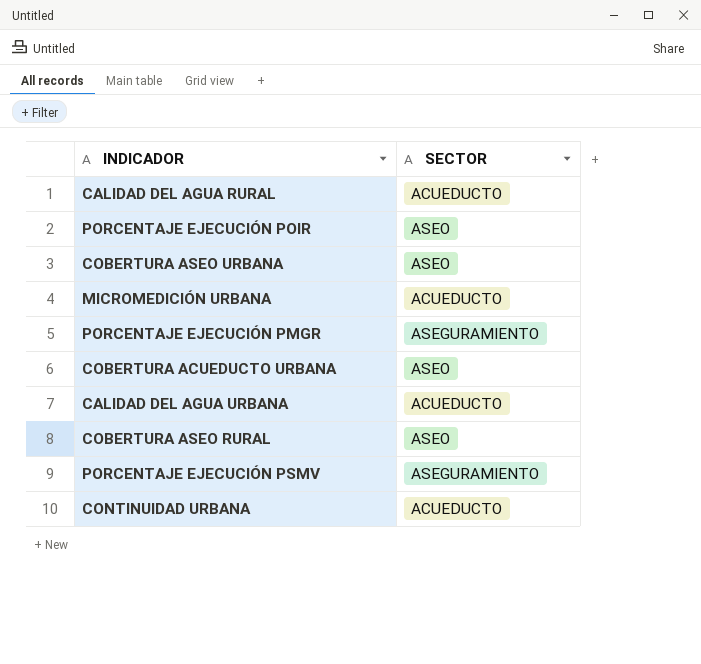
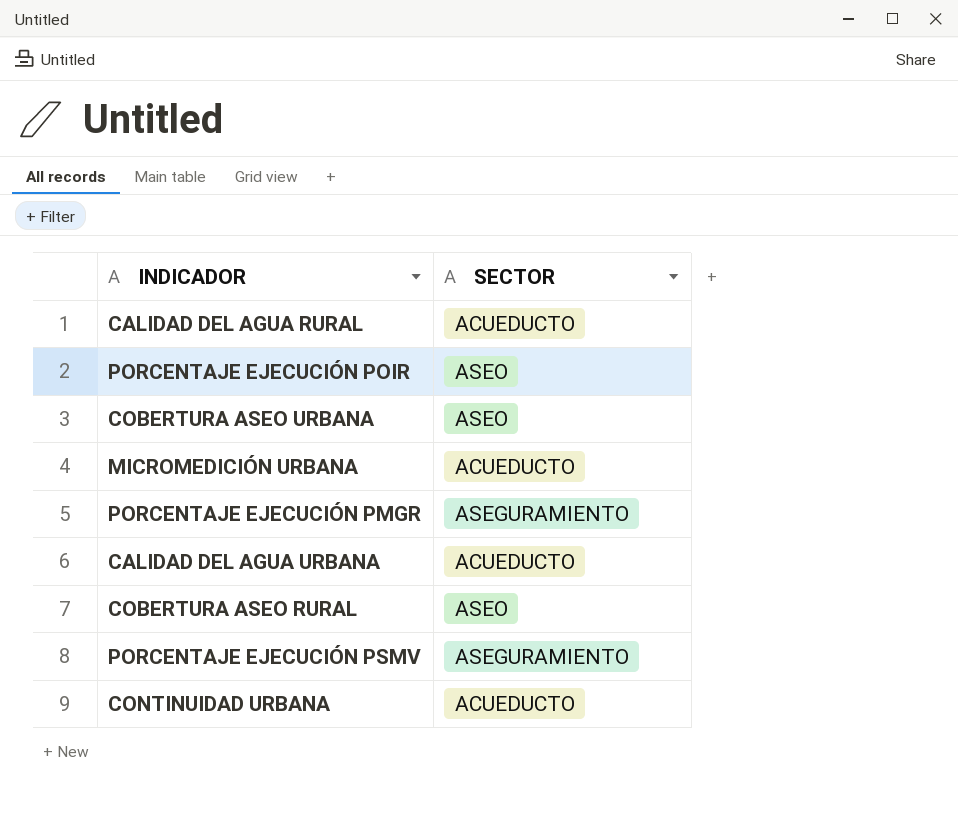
row COBERTURA ACUEDUCTO URBANA: ASEO -> none

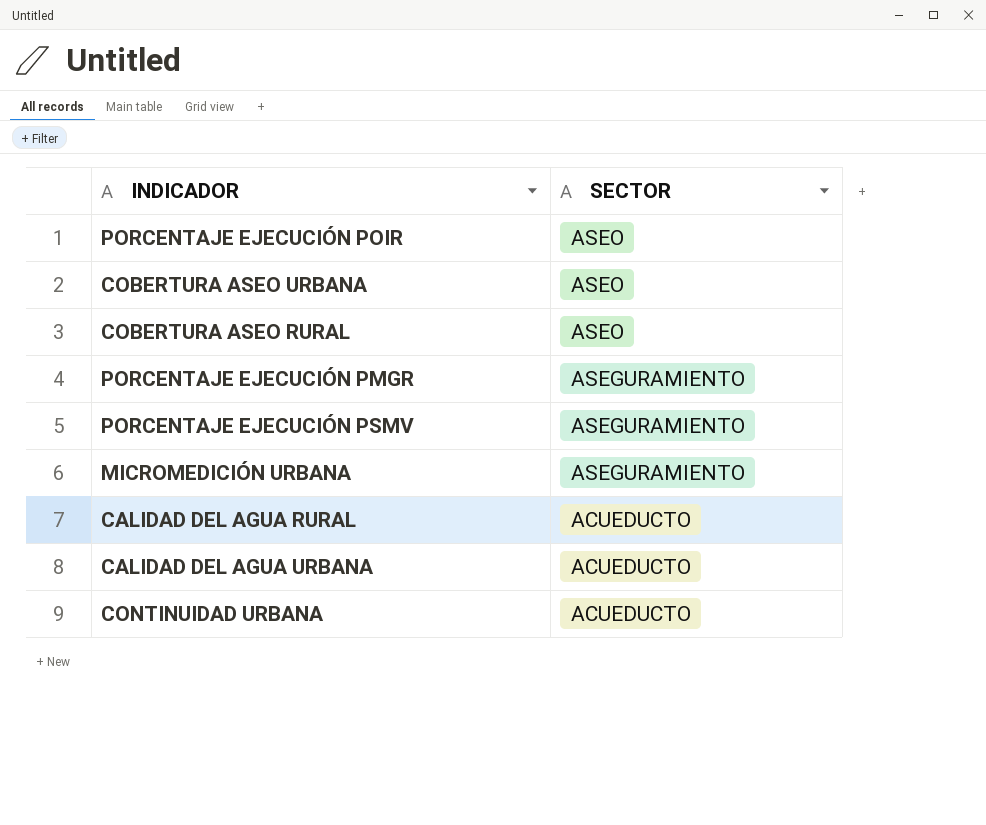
row order: none -> SECTOR descending
MICROMEDICIÓN URBANA | SECTOR: ACUEDUCTO -> ASEGURAMIENTO

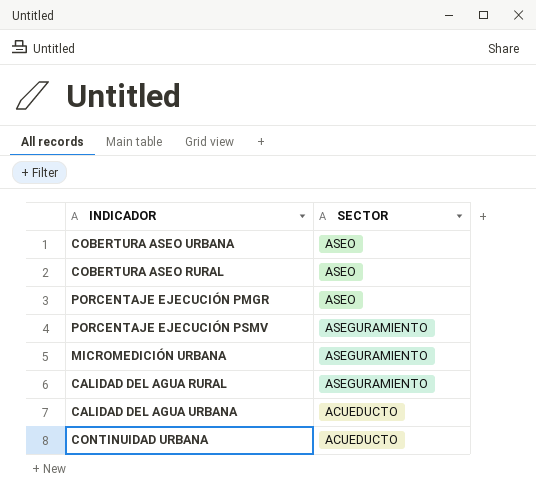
row PORCENTAJE EJECUCIÓN POIR: ASEO -> none
PORCENTAJE EJECUCIÓN PMGR | SECTOR: ASEGURAMIENTO -> ASEO
CALIDAD DEL AGUA RURAL | SECTOR: ACUEDUCTO -> ASEGURAMIENTO

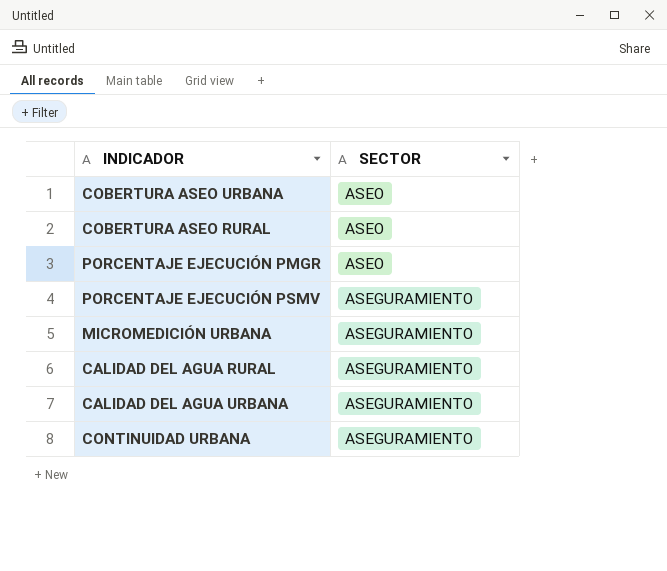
CALIDAD DEL AGUA URBANA | SECTOR: ACUEDUCTO -> ASEGURAMIENTO
CONTINUIDAD URBANA | SECTOR: ACUEDUCTO -> ASEGURAMIENTO

